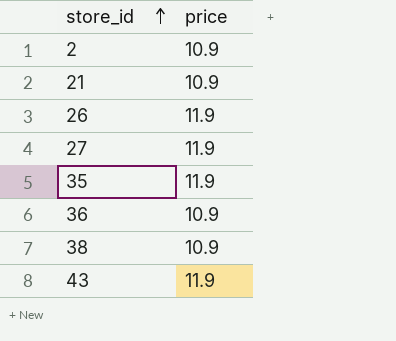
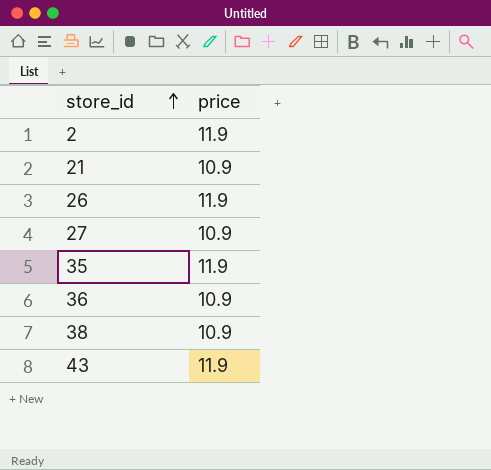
2 | price: 10.9 -> 11.9
27 | price: 11.9 -> 10.9

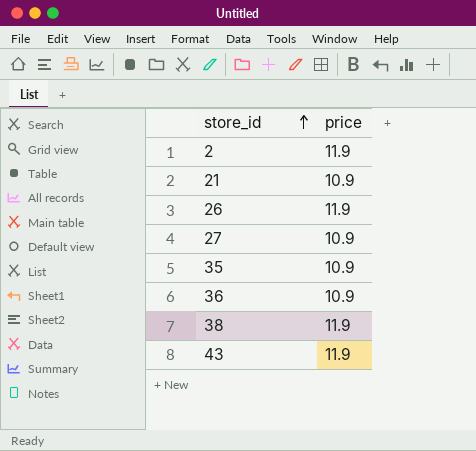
35 | price: 11.9 -> 10.9
38 | price: 10.9 -> 11.9

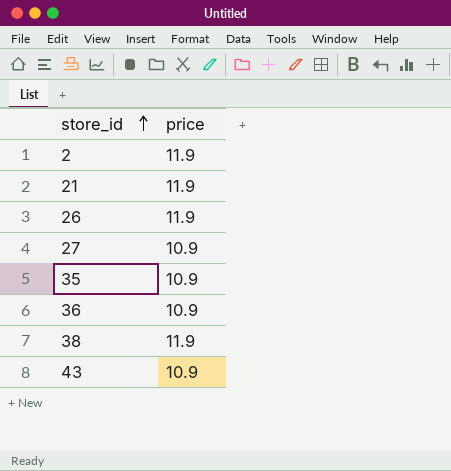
21 | price: 10.9 -> 11.9
43 | price: 11.9 -> 10.9

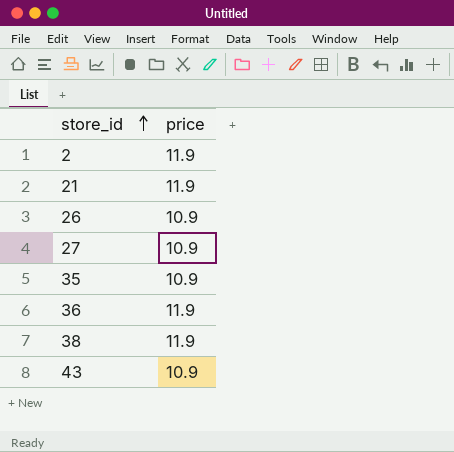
26 | price: 11.9 -> 10.9
36 | price: 10.9 -> 11.9

